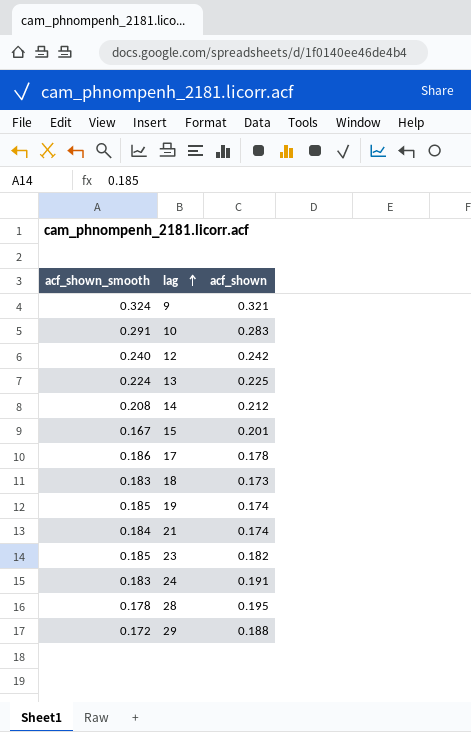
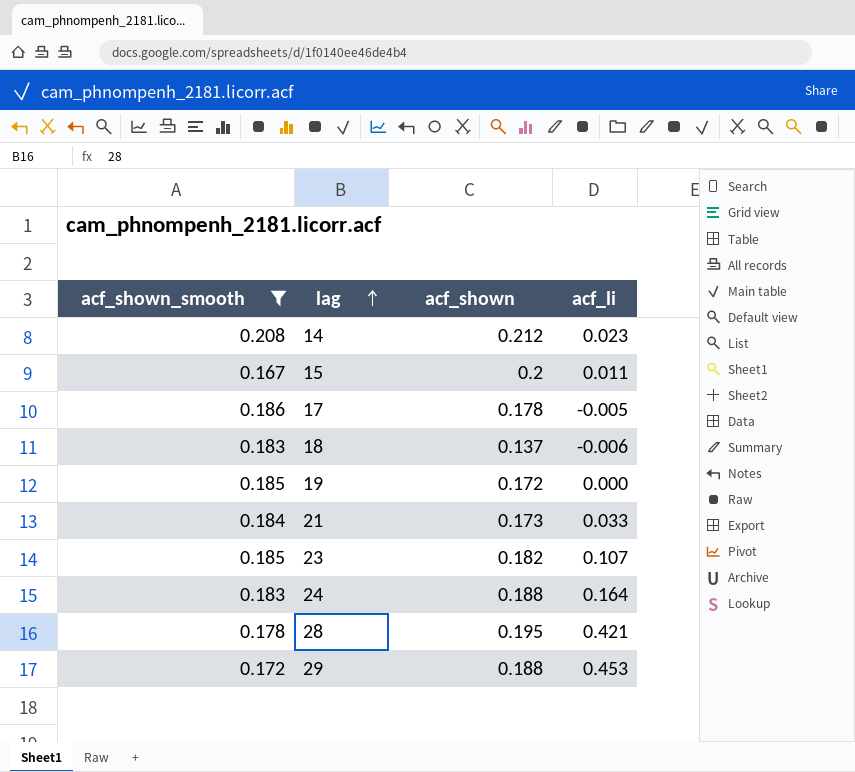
filter: none -> acf_shown_smooth <= 0.208
column acf_li | position: none -> 4
15 | acf_shown: 0.201 -> 0.2
18 | acf_shown: 0.173 -> 0.137
19 | acf_shown: 0.174 -> 0.172
21 | acf_shown: 0.174 -> 0.173
24 | acf_shown: 0.191 -> 0.188

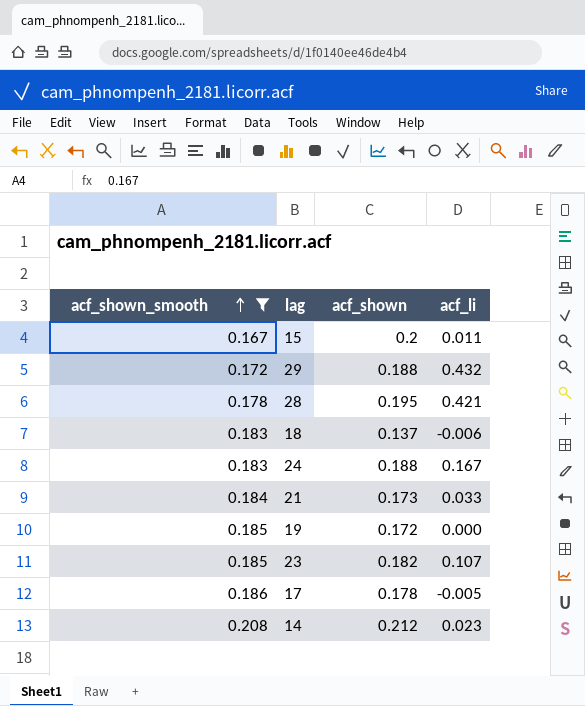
row order: lag ascending -> acf_shown_smooth ascending
29 | acf_li: 0.453 -> 0.432
24 | acf_li: 0.164 -> 0.167

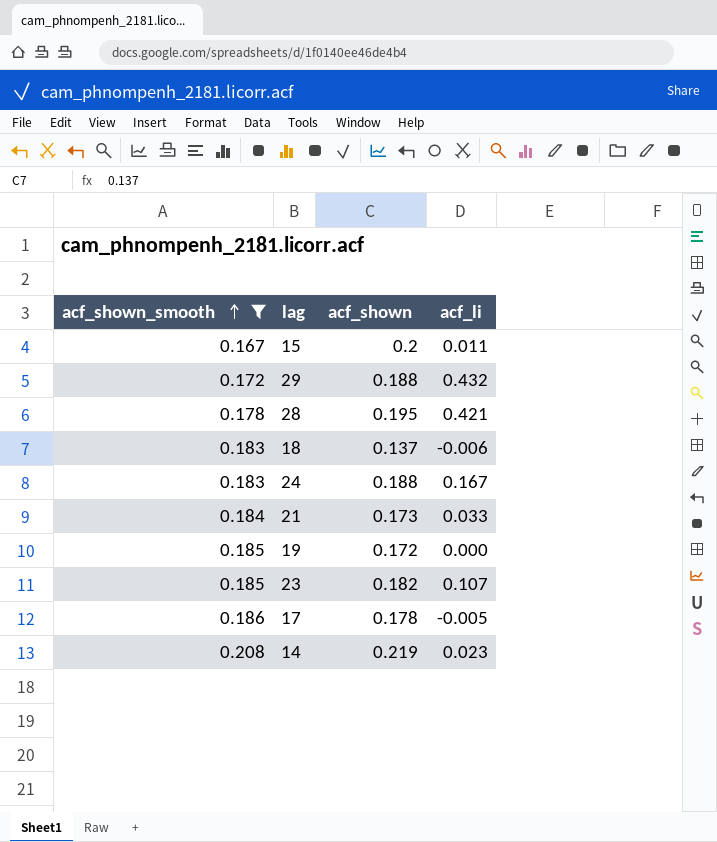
14 | acf_shown: 0.212 -> 0.219

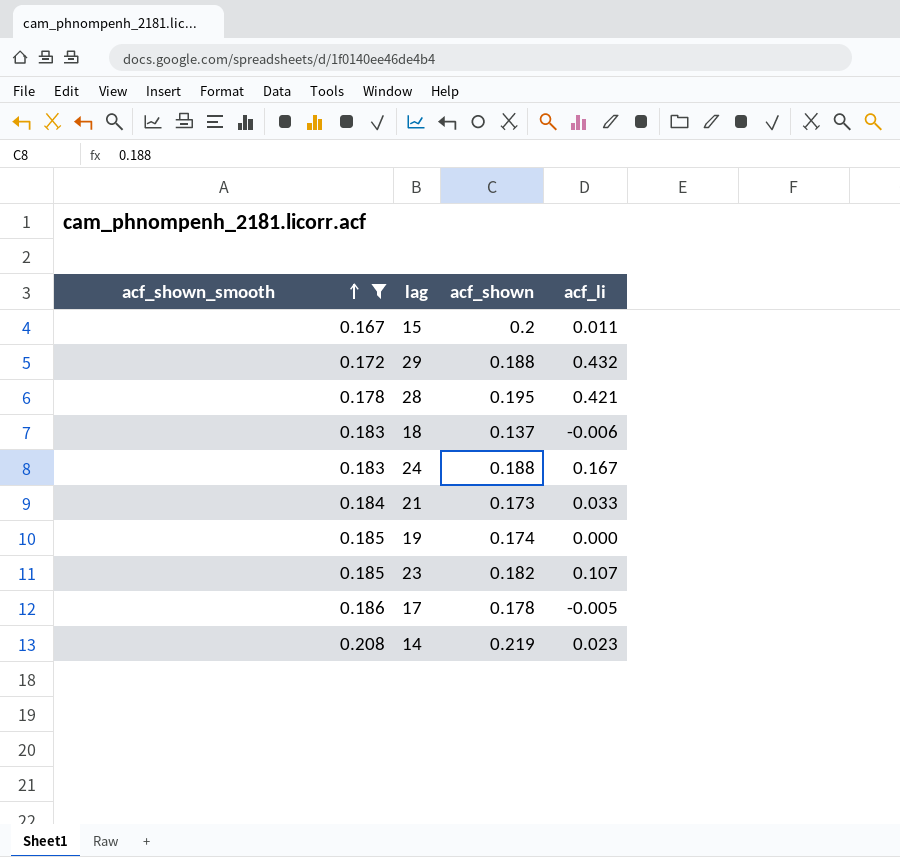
19 | acf_shown: 0.172 -> 0.174

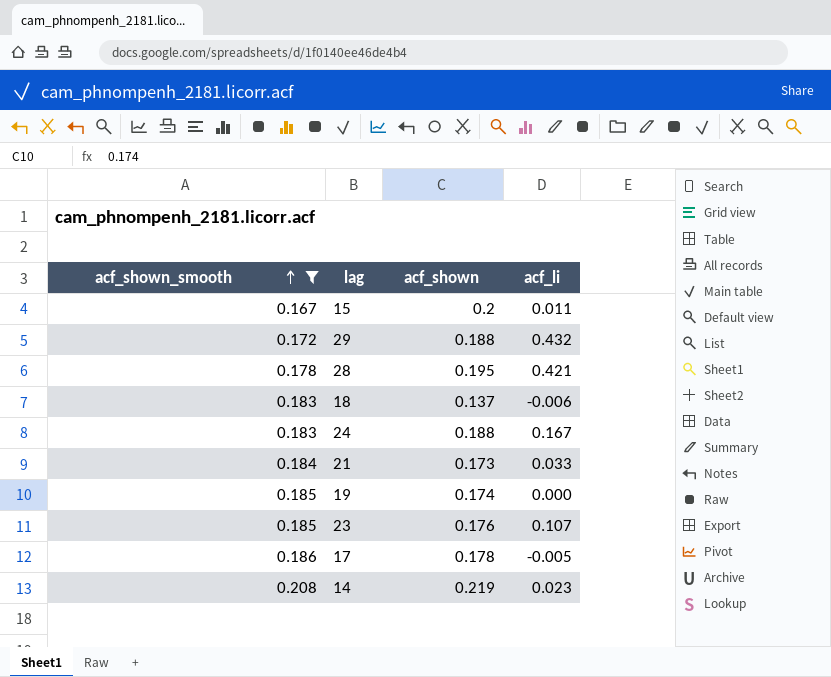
23 | acf_shown: 0.182 -> 0.176

